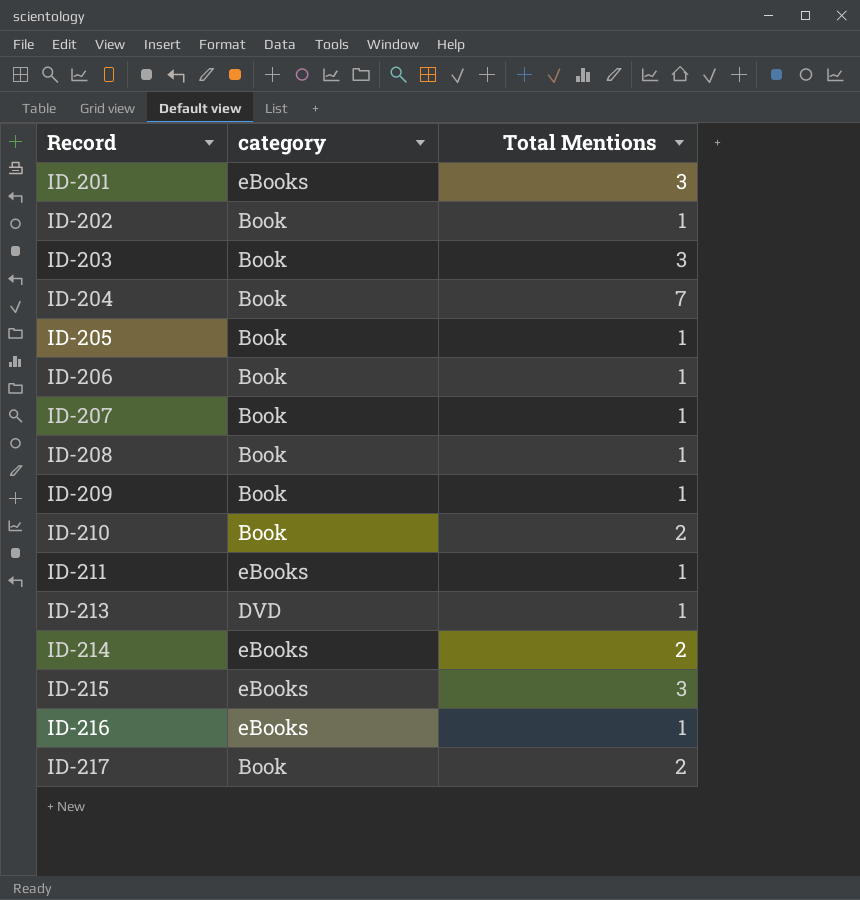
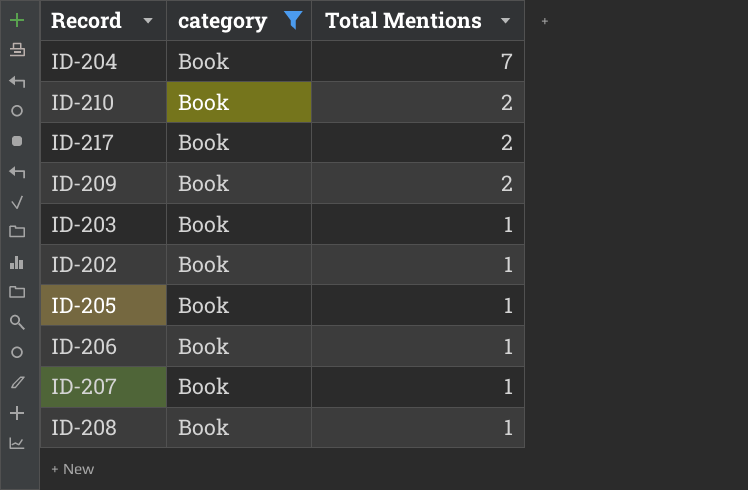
filter: none -> category = Book
row order: Record ascending -> Total Mentions descending
ID-209 | Total Mentions: 1 -> 2
ID-203 | Total Mentions: 3 -> 1

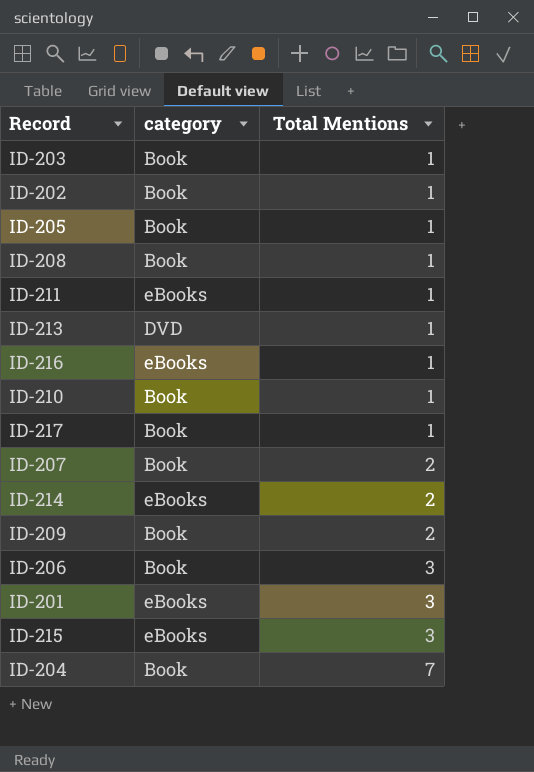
filter: category = Book -> none
row order: Total Mentions descending -> Total Mentions ascending
ID-210 | Total Mentions: 2 -> 1
ID-217 | Total Mentions: 2 -> 1
ID-207 | Total Mentions: 1 -> 2
ID-206 | Total Mentions: 1 -> 3

